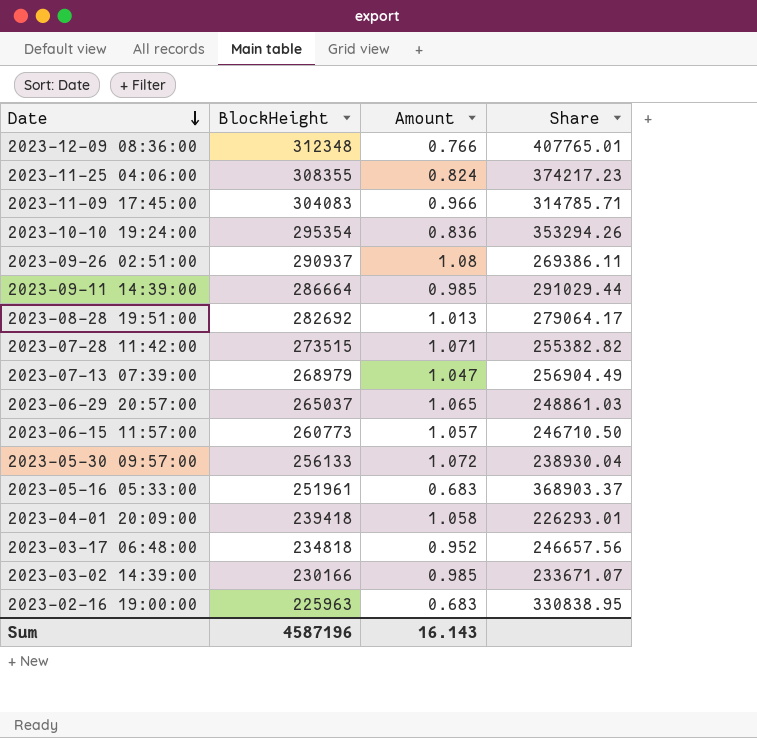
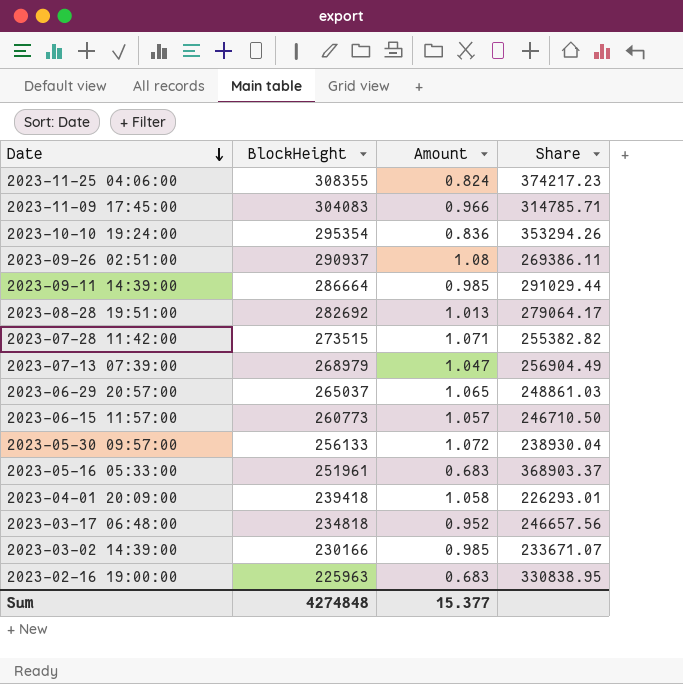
row 2023-12-09 08:36:00: 312348 | 0.766 | 407765.01 -> none
Sum | BlockHeight: 4587196 -> 4274848
Sum | Amount: 16.143 -> 15.377

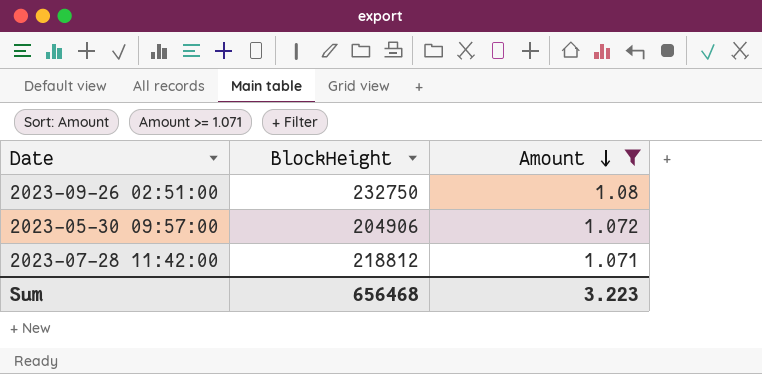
filter: none -> Amount >= 1.071
row order: Date descending -> Amount descending
column Share | formula: [BlockHeight] / [Amount] -> none
2023-09-26 02:51:00 | BlockHeight: 290937 -> 232750
2023-05-30 09:57:00 | BlockHeight: 256133 -> 204906
2023-07-28 11:42:00 | BlockHeight: 273515 -> 218812
Sum | BlockHeight: 4274848 -> 656468
Sum | Amount: 15.377 -> 3.223

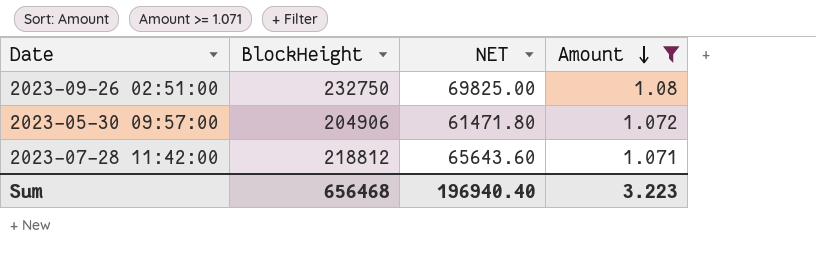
column NET | formula: none -> [BlockHeight] * 0.3

